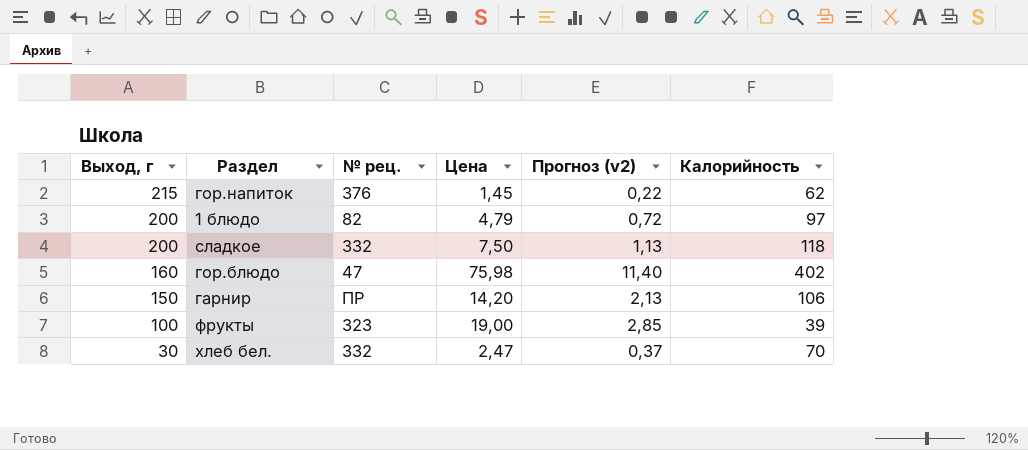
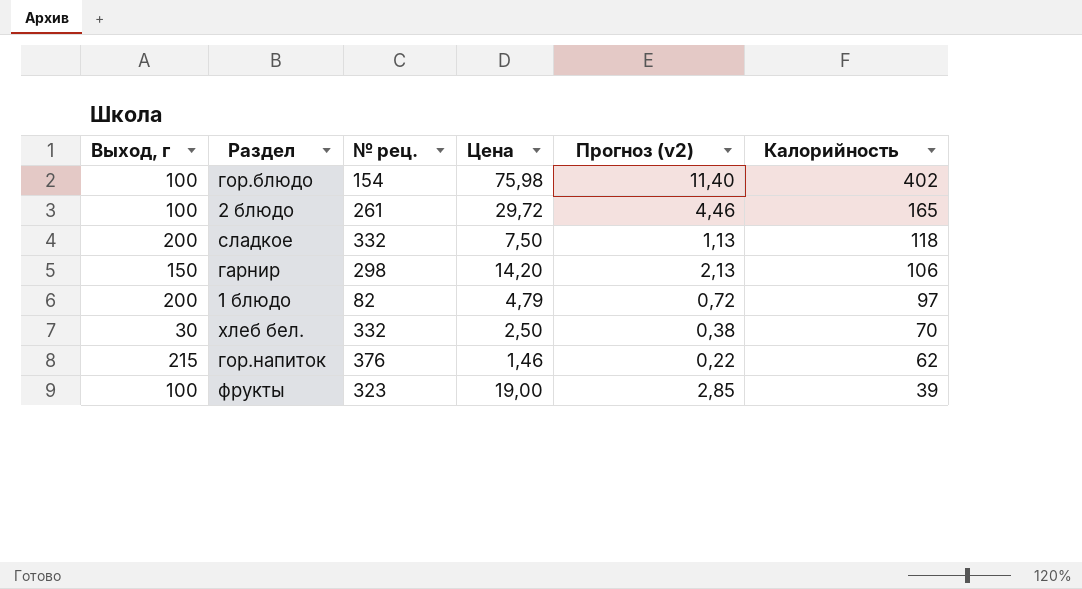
row order: Выход, г descending -> Калорийность descending
гор.блюдо | Выход, г: 160 -> 100
гор.блюдо | № рец.: 47 -> 154
row 2 блюдо: none -> 100 | 261 | 29,72 | 4,46 | 165
гарнир | № рец.: ПР -> 298
хлеб бел. | Цена: 2,47 -> 2,50
хлеб бел. | Прогноз (v2): 0,37 -> 0,38
гор.напиток | Цена: 1,45 -> 1,46

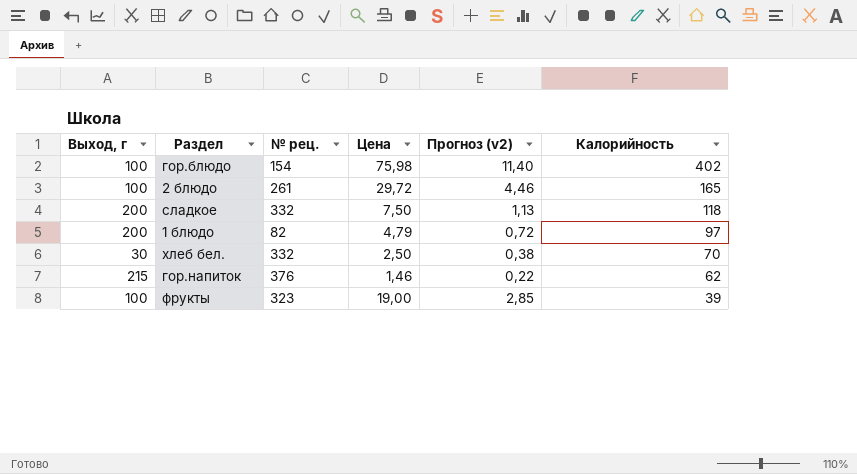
row гарнир: 150 | 298 | 14,20 | 2,13 | 106 -> none

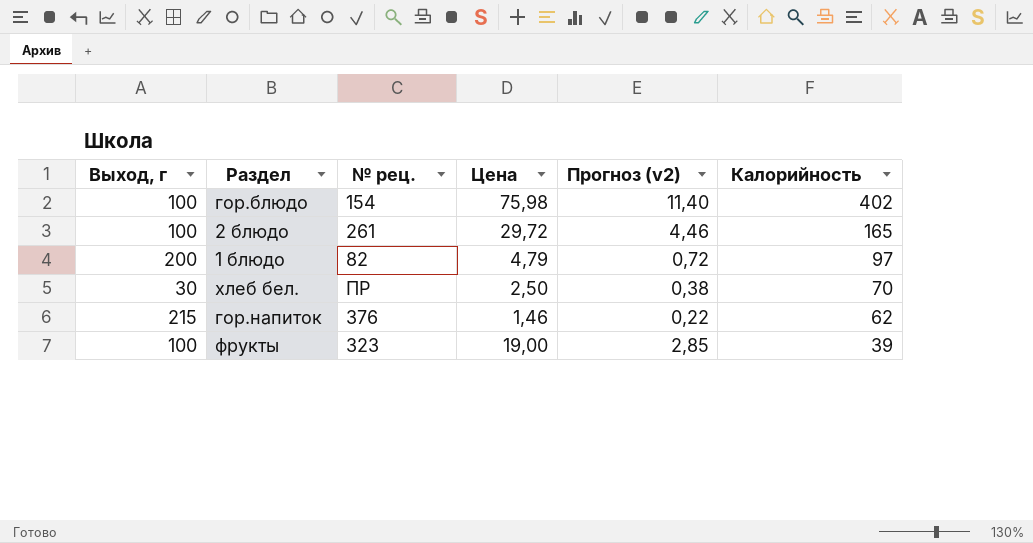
row сладкое: 200 | 332 | 7,50 | 1,13 | 118 -> none
хлеб бел. | № рец.: 332 -> ПР

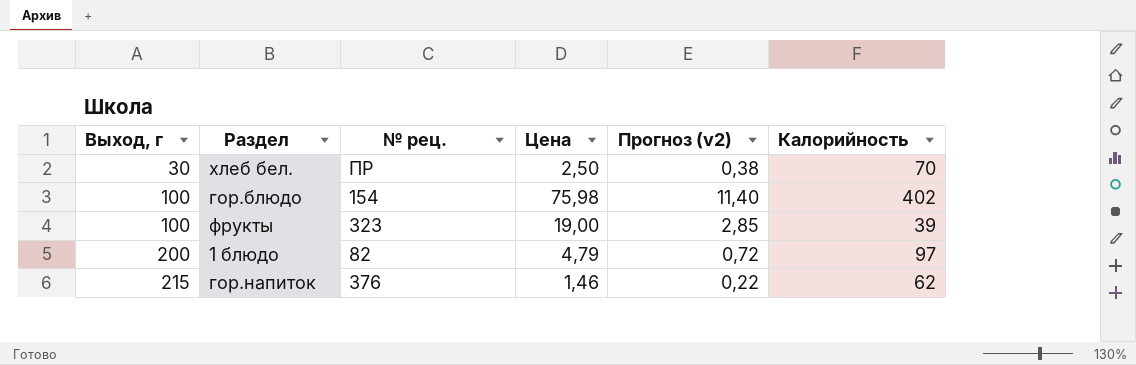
row order: Калорийность descending -> Выход, г ascending
row 2 блюдо: 100 | 261 | 29,72 | 4,46 | 165 -> none

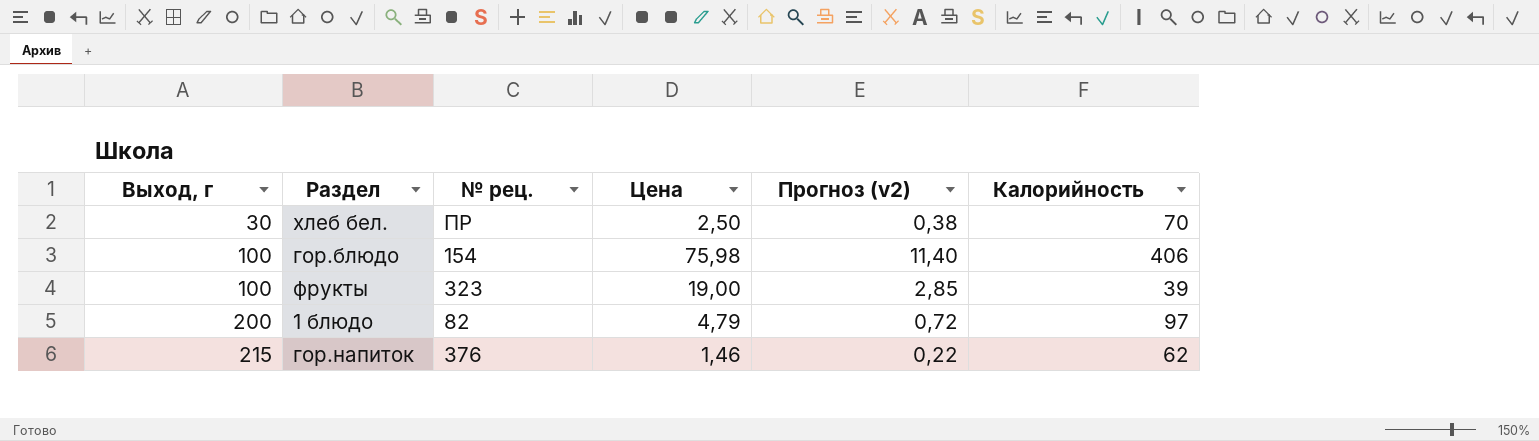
гор.блюдо | Калорийность: 402 -> 406

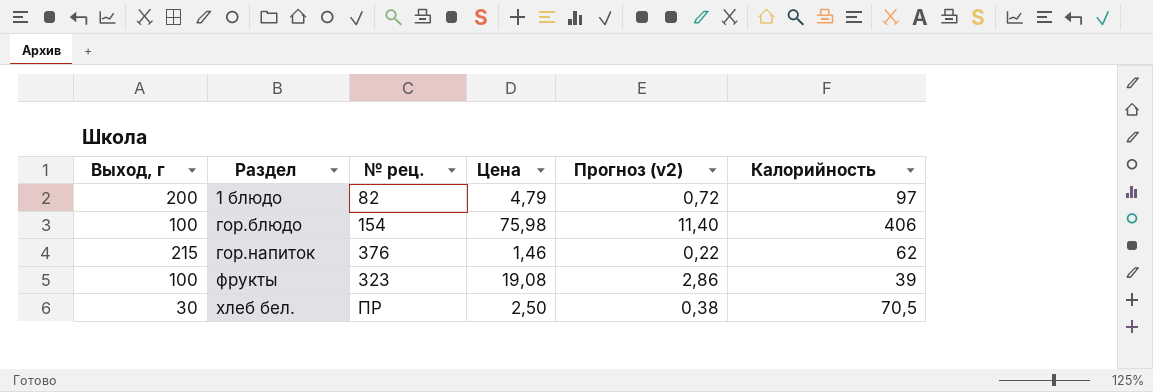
row order: Выход, г ascending -> Раздел ascending
фрукты | Цена: 19,00 -> 19,08
фрукты | Прогноз (v2): 2,85 -> 2,86
хлеб бел. | Калорийность: 70 -> 70,5

